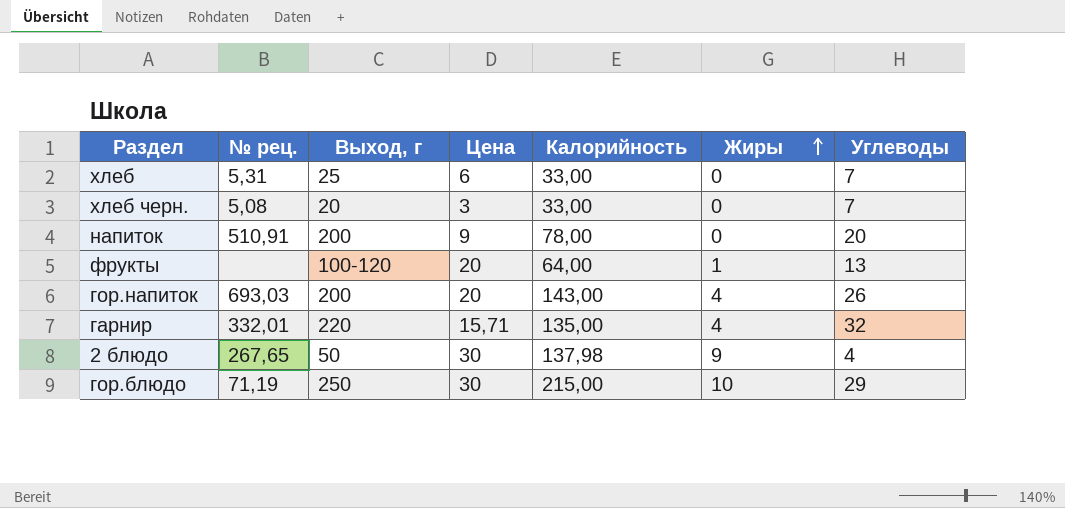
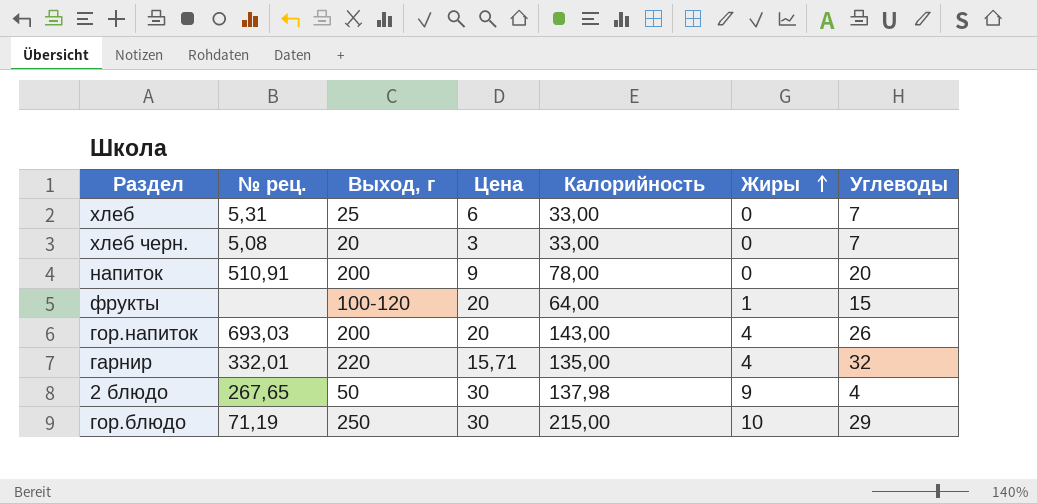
фрукты | Углеводы: 13 -> 15

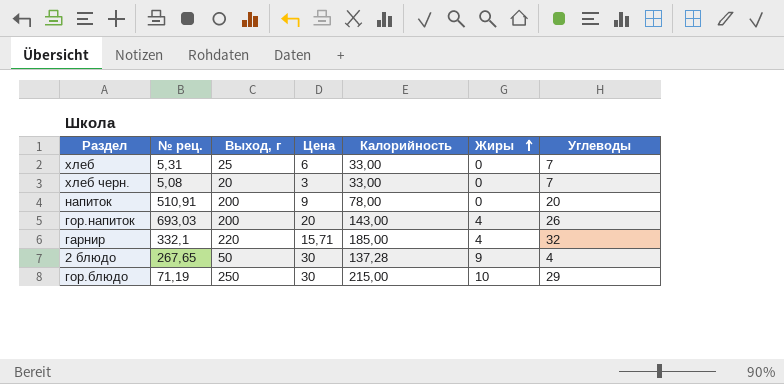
row фрукты: none | 100-120 | 20 | 64,00 | 1 | 15 -> none
гарнир | № рец.: 332,01 -> 332,1
гарнир | Калорийность: 135,00 -> 185,00
2 блюдо | Калорийность: 137,98 -> 137,28

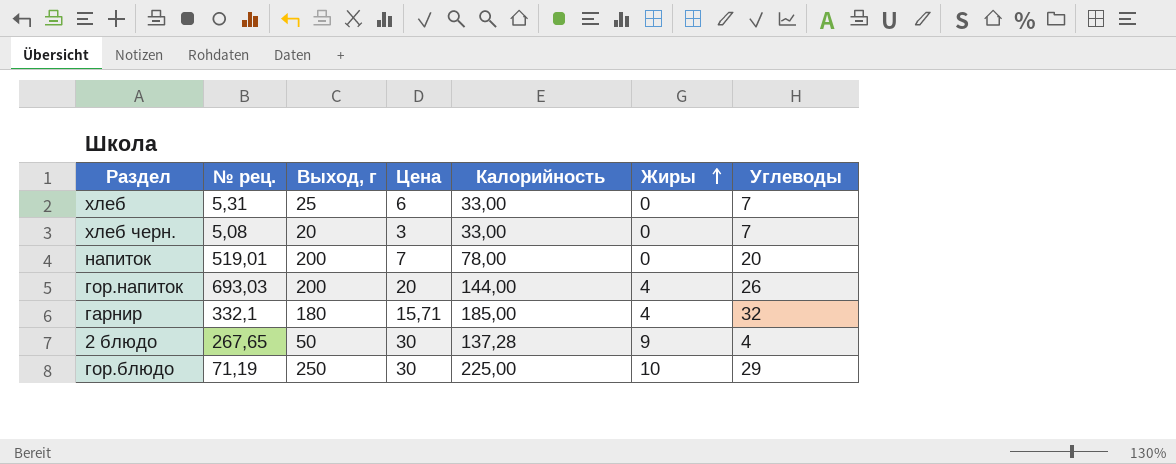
напиток | № рец.: 510,91 -> 519,01
напиток | Цена: 9 -> 7
гор.напиток | Калорийность: 143,00 -> 144,00
гарнир | Выход, г: 220 -> 180
гор.блюдо | Калорийность: 215,00 -> 225,00

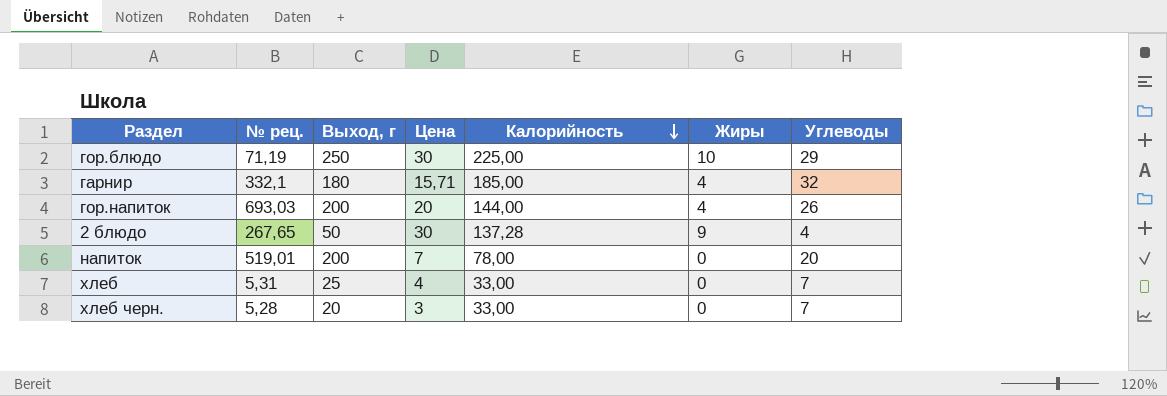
row order: Жиры ascending -> Калорийность descending
хлеб | Цена: 6 -> 4
хлеб черн. | № рец.: 5,08 -> 5,28

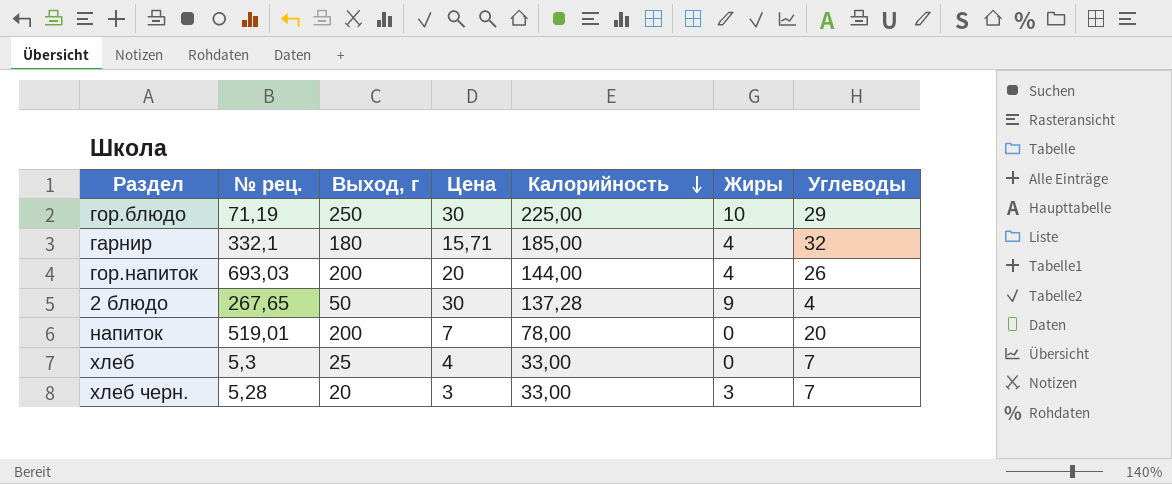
хлеб | № рец.: 5,31 -> 5,3
хлеб черн. | Жиры: 0 -> 3

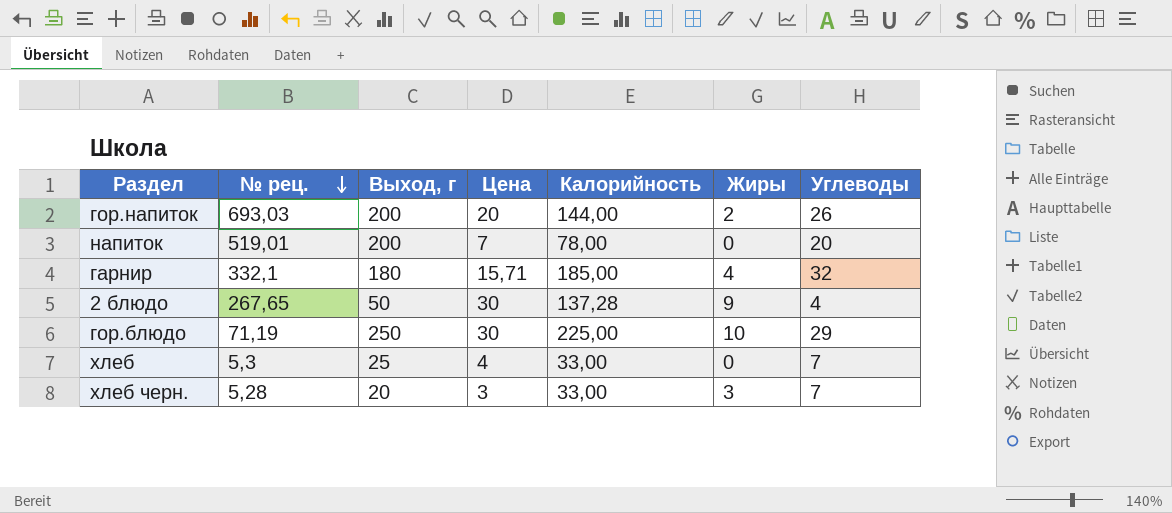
row order: Калорийность descending -> № рец. descending
гор.напиток | Жиры: 4 -> 2

